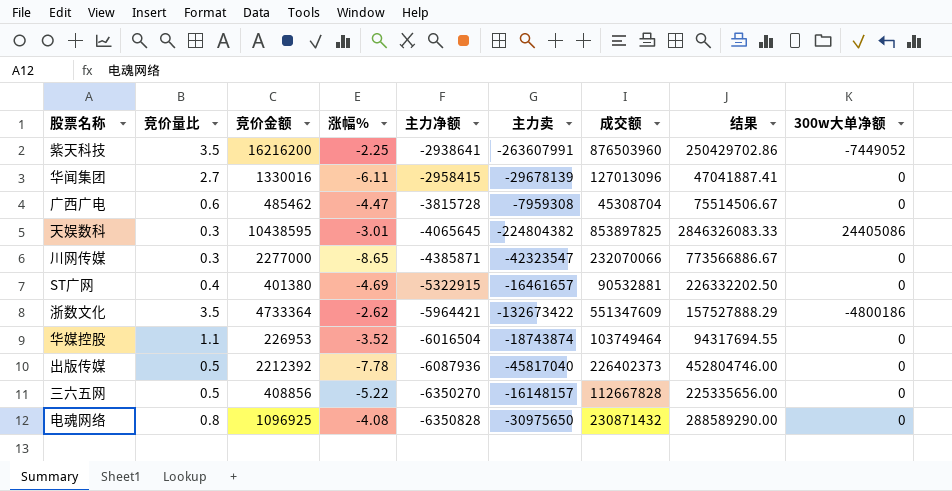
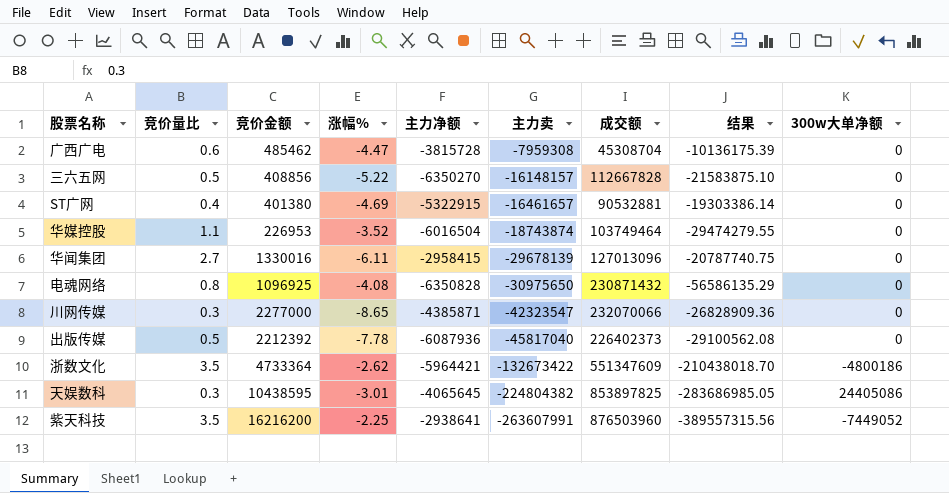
row order: 主力净额 descending -> 主力卖 descending
column 结果 | formula: [成交额] / [竞价量比] -> [成交额] / [涨幅%]

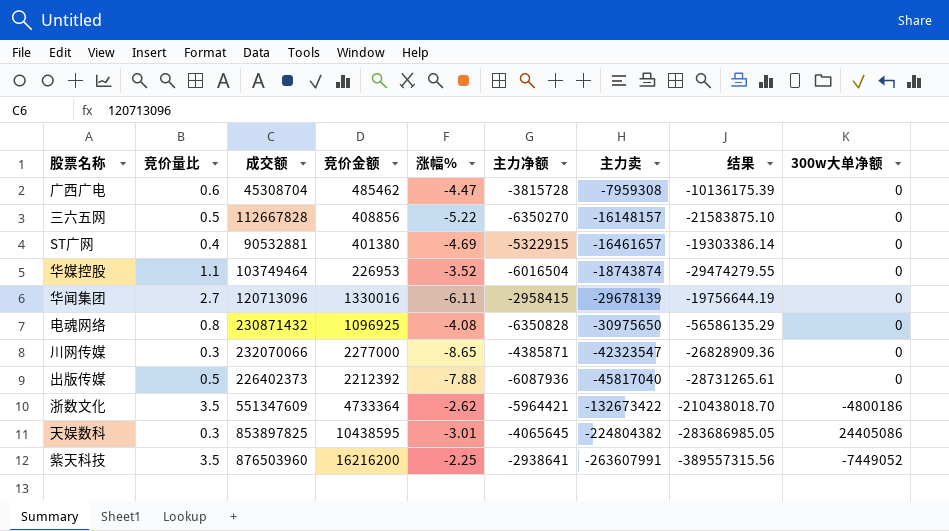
column 成交额 | position: 7 -> 3
华闻集团 | 成交额: 127013096 -> 120713096
华闻集团 | 结果: -20787740.75 -> -19756644.19
出版传媒 | 涨幅%: -7.78 -> -7.88
出版传媒 | 结果: -29100562.08 -> -28731265.61

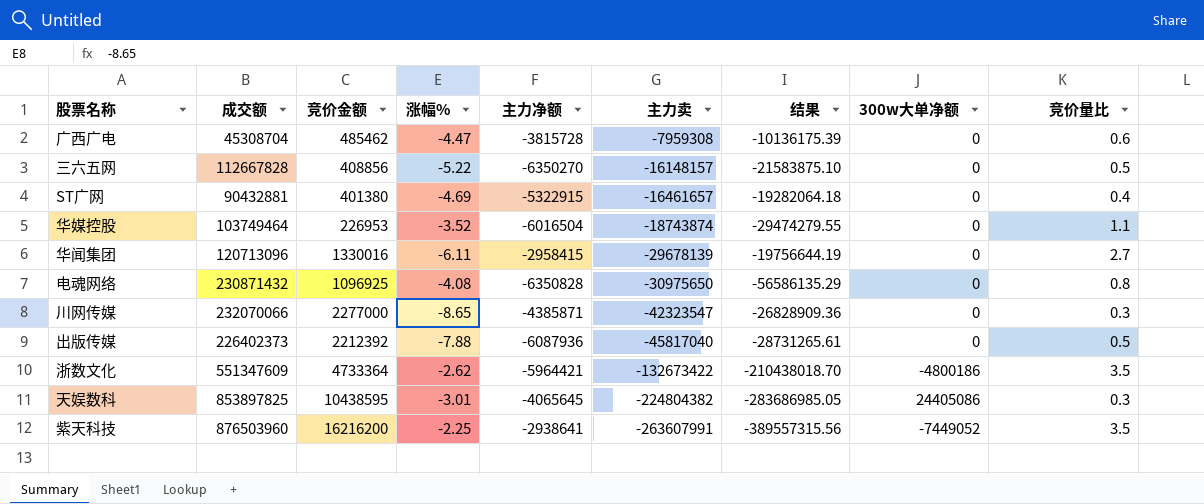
column 竞价量比 | position: 2 -> 9
ST广网 | 成交额: 90532881 -> 90432881
ST广网 | 结果: -19303386.14 -> -19282064.18

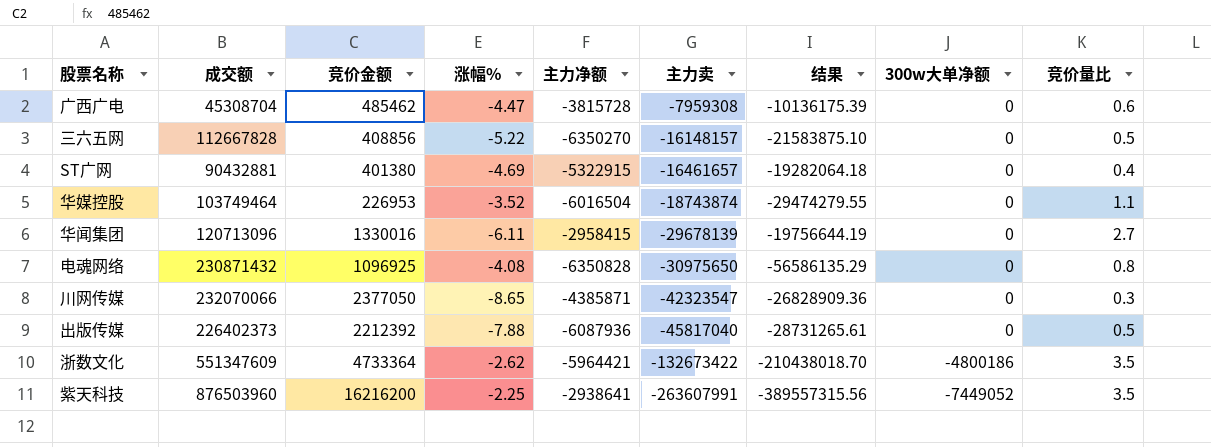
row 天娱数科: 853897825 | 10438595 | -3.01 | -4065645 | -224804382 | -283686985.05 | 24405086 | 0.3 -> none
川网传媒 | 竞价金额: 2277000 -> 2377050

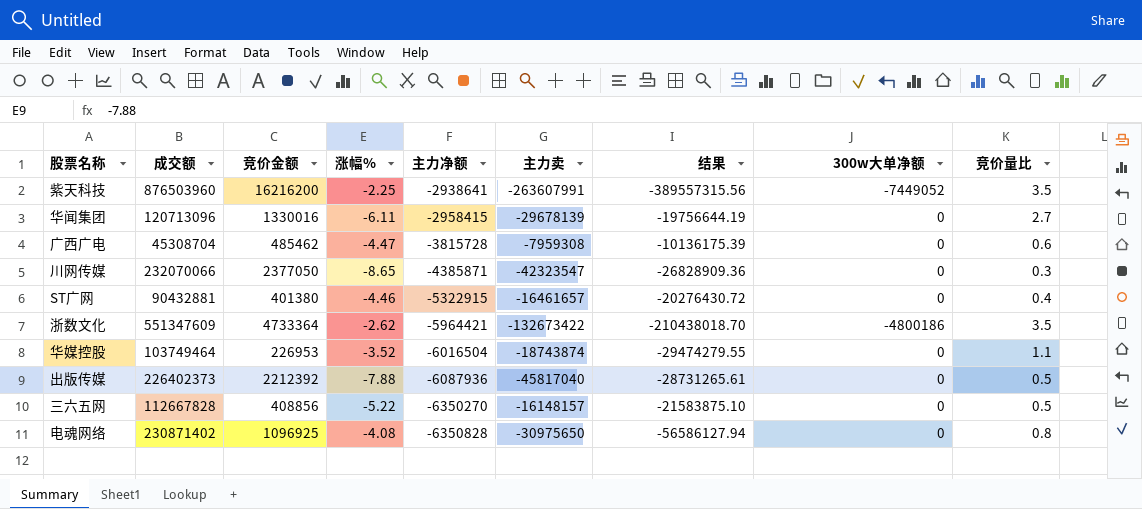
row order: 主力卖 descending -> 主力净额 descending
ST广网 | 涨幅%: -4.69 -> -4.46
ST广网 | 结果: -19282064.18 -> -20276430.72
电魂网络 | 成交额: 230871432 -> 230871402
电魂网络 | 结果: -56586135.29 -> -56586127.94

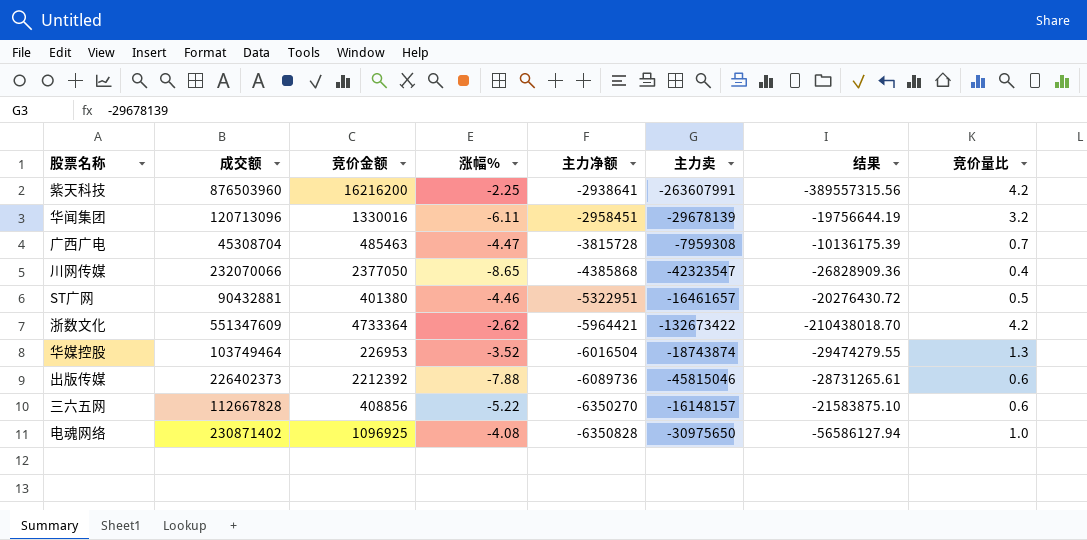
column 300w大单净额 | position: 8 -> none
紫天科技 | 竞价量比: 3.5 -> 4.2
华闻集团 | 主力净额: -2958415 -> -2958451
华闻集团 | 竞价量比: 2.7 -> 3.2
广西广电 | 竞价金额: 485462 -> 485463
广西广电 | 竞价量比: 0.6 -> 0.7
川网传媒 | 主力净额: -4385871 -> -4385868
川网传媒 | 竞价量比: 0.3 -> 0.4
ST广网 | 主力净额: -5322915 -> -5322951
ST广网 | 竞价量比: 0.4 -> 0.5
浙数文化 | 竞价量比: 3.5 -> 4.2
华媒控股 | 竞价量比: 1.1 -> 1.3
出版传媒 | 主力净额: -6087936 -> -6089736
出版传媒 | 主力卖: -45817040 -> -45815046
出版传媒 | 竞价量比: 0.5 -> 0.6
三六五网 | 竞价量比: 0.5 -> 0.6
电魂网络 | 竞价量比: 0.8 -> 1.0

